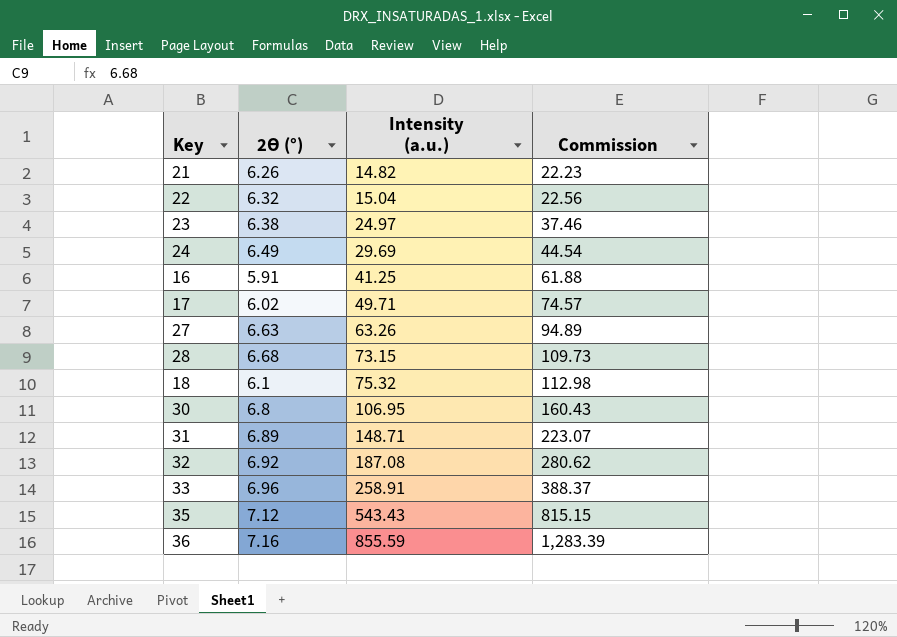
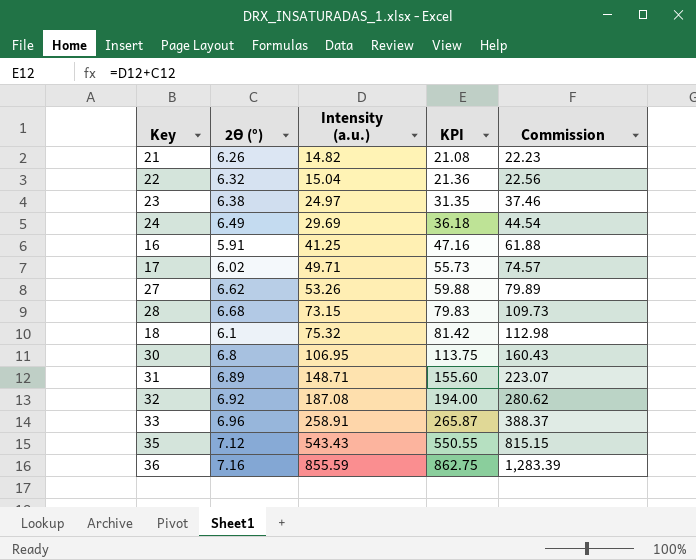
column KPI | formula: none -> [2ϴ (°)] + [Intensity (a.u.)]
27 | 2ϴ (°): 6.63 -> 6.62
27 | Intensity (a.u.): 63.26 -> 53.26
27 | Commission: 94.89 -> 79.89

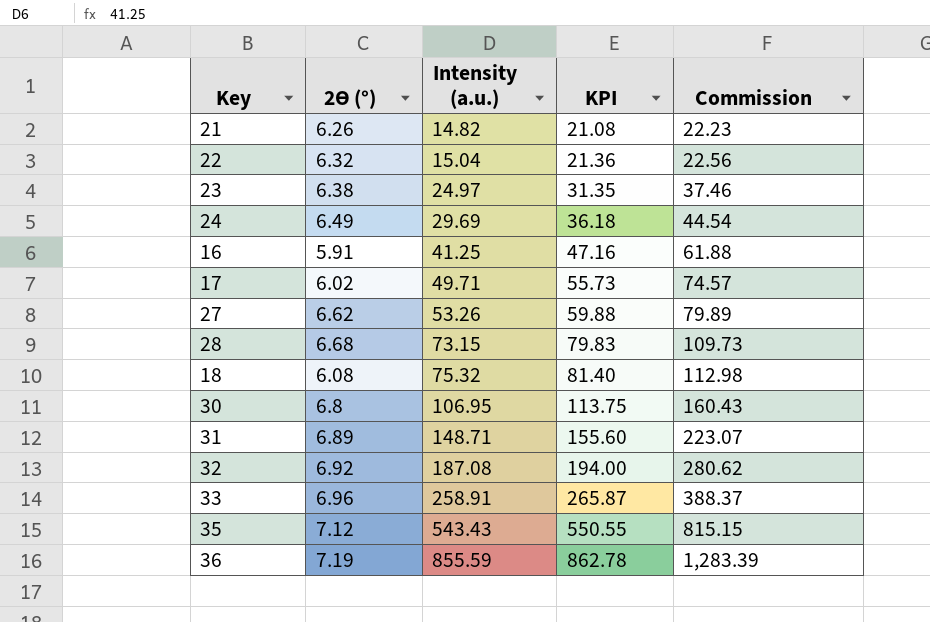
18 | 2ϴ (°): 6.1 -> 6.08
18 | KPI: 81.42 -> 81.40
36 | 2ϴ (°): 7.16 -> 7.19
36 | KPI: 862.75 -> 862.78

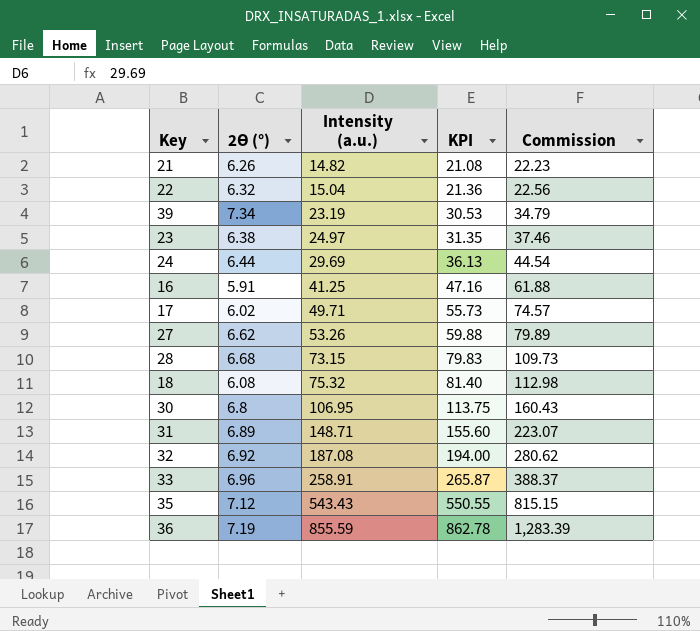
row 39: none -> 7.34 | 23.19 | 30.53 | 34.79
24 | 2ϴ (°): 6.49 -> 6.44
24 | KPI: 36.18 -> 36.13

